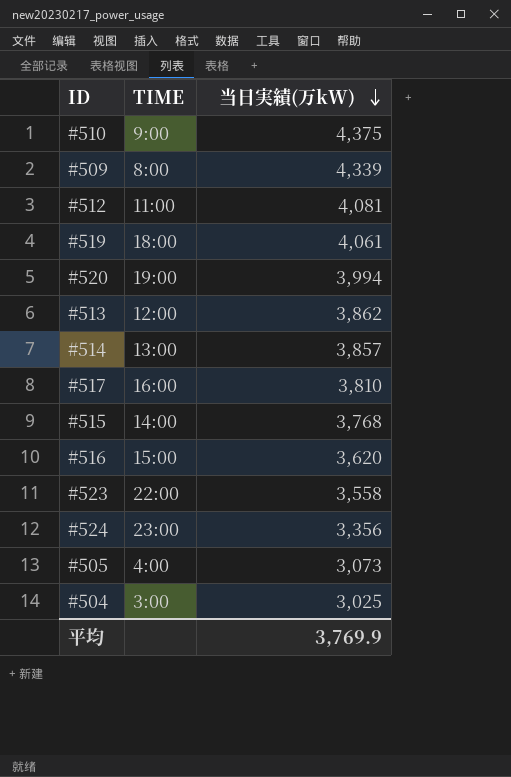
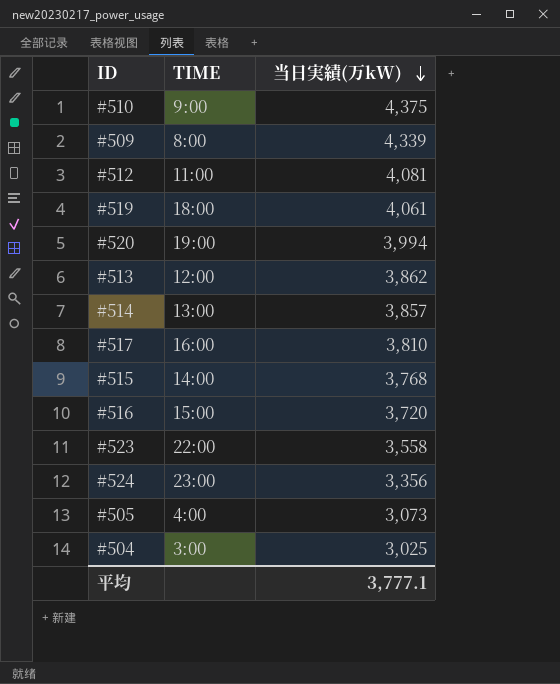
#516 | 当日実績(万kW): 3,620 -> 3,720
平均 | 当日実績(万kW): 3,769.9 -> 3,777.1

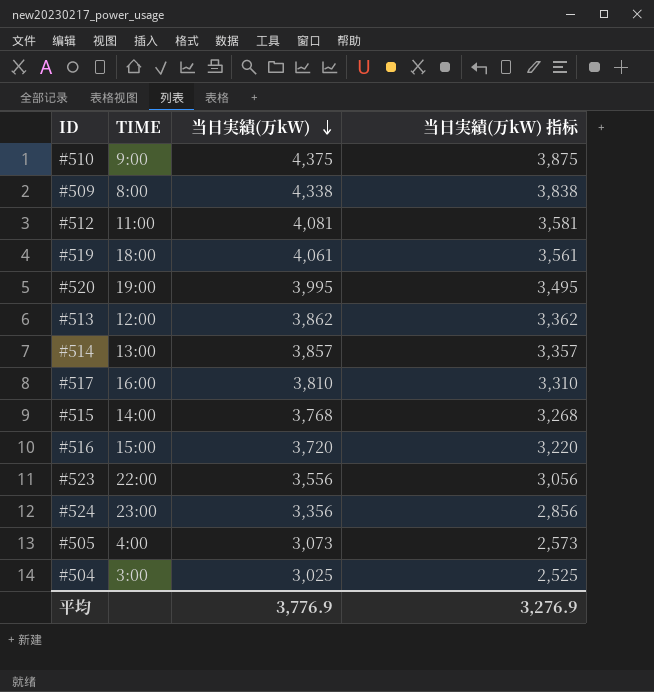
column 当日実績(万kW) 指标 | formula: none -> [当日実績(万kW)] - 500
#509 | 当日実績(万kW): 4,339 -> 4,338
#520 | 当日実績(万kW): 3,994 -> 3,995
#523 | 当日実績(万kW): 3,558 -> 3,556
平均 | 当日実績(万kW): 3,777.1 -> 3,776.9

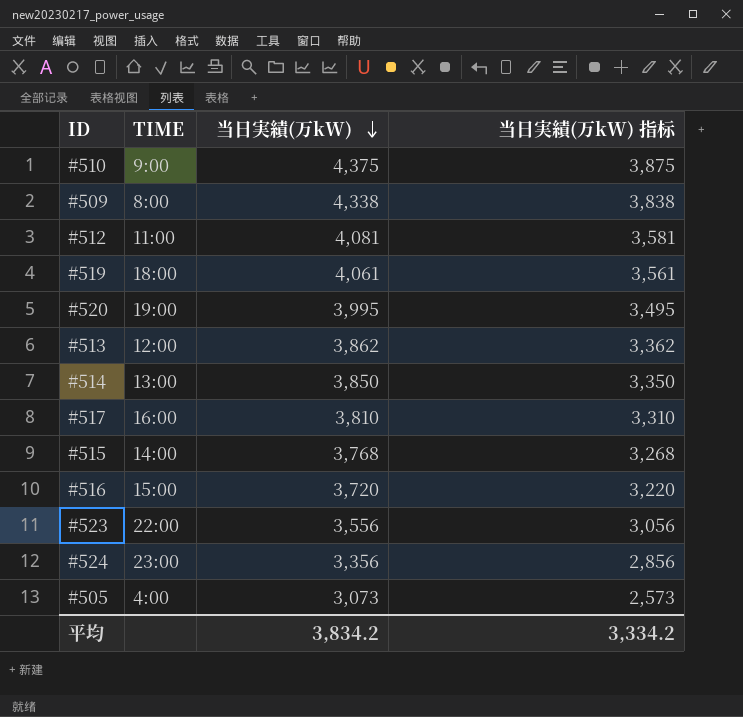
row #504: 3:00 | 3,025 | 2,525 -> none
#514 | 当日実績(万kW): 3,857 -> 3,850
#514 | 当日実績(万kW) 指标: 3,357 -> 3,350
平均 | 当日実績(万kW): 3,776.9 -> 3,834.2
平均 | 当日実績(万kW) 指标: 3,276.9 -> 3,334.2

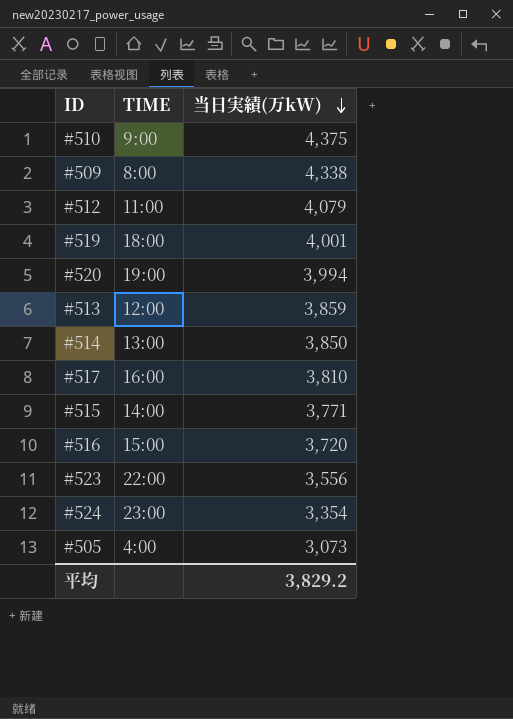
column 当日実績(万kW) 指标 | formula: [当日実績(万kW)] - 500 -> none
#512 | 当日実績(万kW): 4,081 -> 4,079
#519 | 当日実績(万kW): 4,061 -> 4,001
#520 | 当日実績(万kW): 3,995 -> 3,994
#513 | 当日実績(万kW): 3,862 -> 3,859
#515 | 当日実績(万kW): 3,768 -> 3,771
#524 | 当日実績(万kW): 3,356 -> 3,354
平均 | 当日実績(万kW): 3,834.2 -> 3,829.2

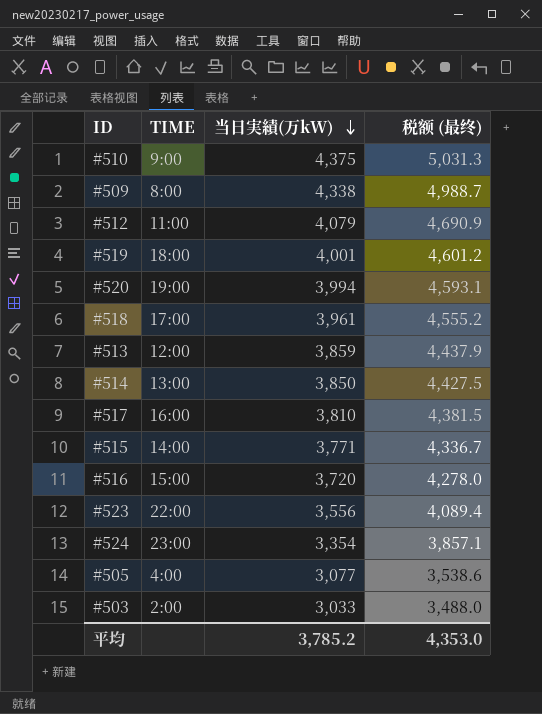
column 税额 (最终) | formula: none -> [当日実績(万kW)] * 1.15
row #518: none -> 17:00 | 3,961 | 4,555.2
#505 | 当日実績(万kW): 3,073 -> 3,077
row #503: none -> 2:00 | 3,033 | 3,488.0
平均 | 当日実績(万kW): 3,829.2 -> 3,785.2

